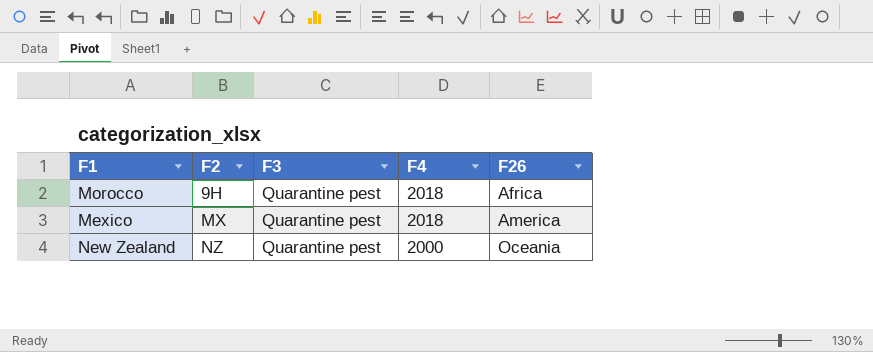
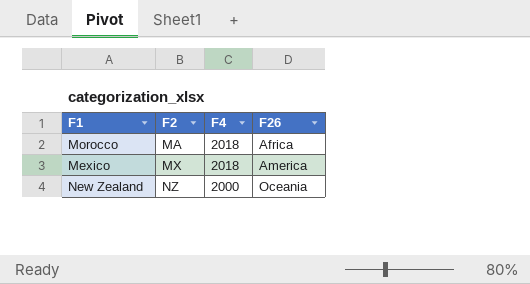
column F3 | position: 3 -> none
Morocco | F2: 9H -> MA

